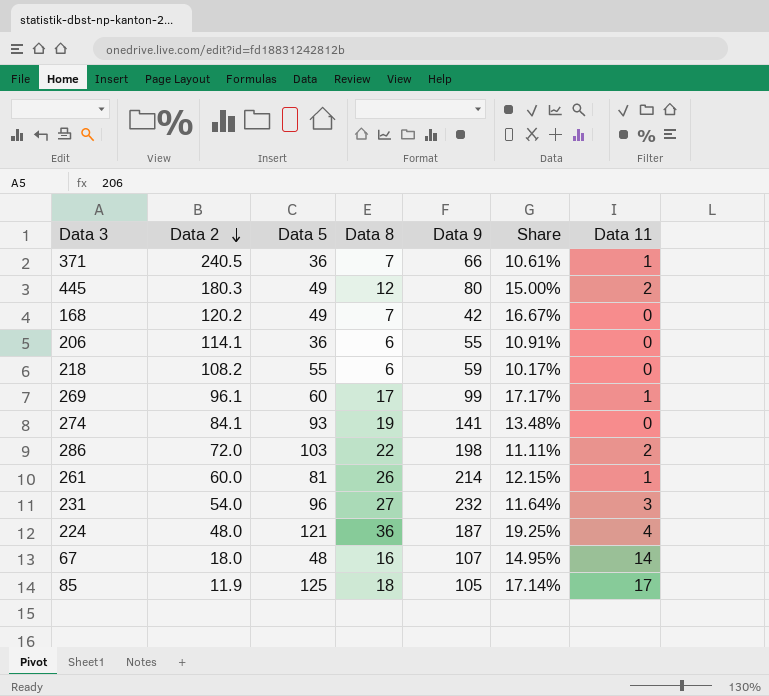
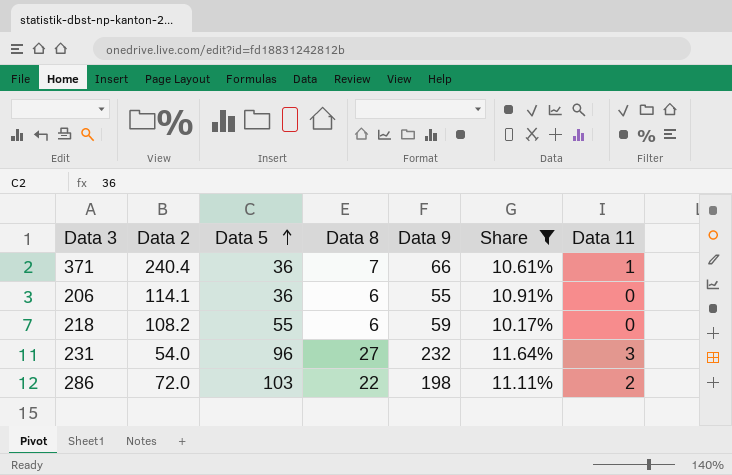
filter: none -> Share <= 11.64%
row order: Data 2 descending -> Data 5 ascending
371 | Data 2: 240.5 -> 240.4

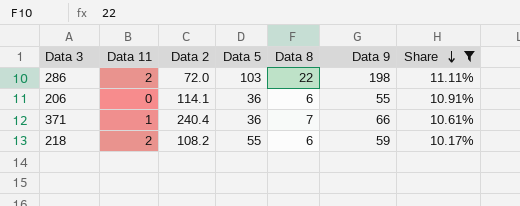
row order: Data 5 ascending -> Share descending
column Data 11 | position: 7 -> 2
row 231: 54.0 | 96 | 27 | 232 | 11.64% | 3 -> none
218 | Data 11: 0 -> 2

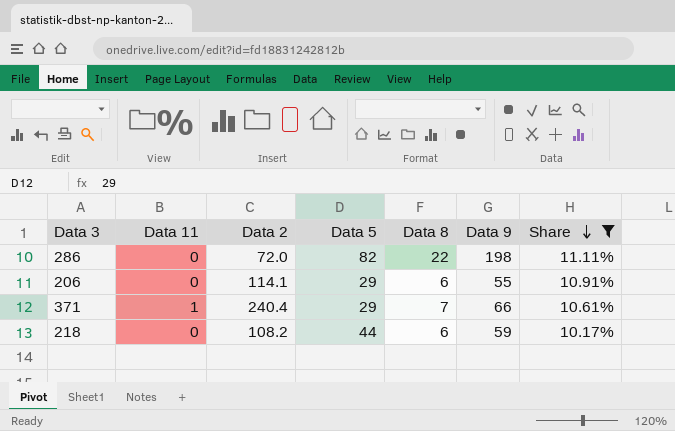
286 | Data 11: 2 -> 0
286 | Data 5: 103 -> 82
206 | Data 5: 36 -> 29
371 | Data 5: 36 -> 29
218 | Data 11: 2 -> 0
218 | Data 5: 55 -> 44

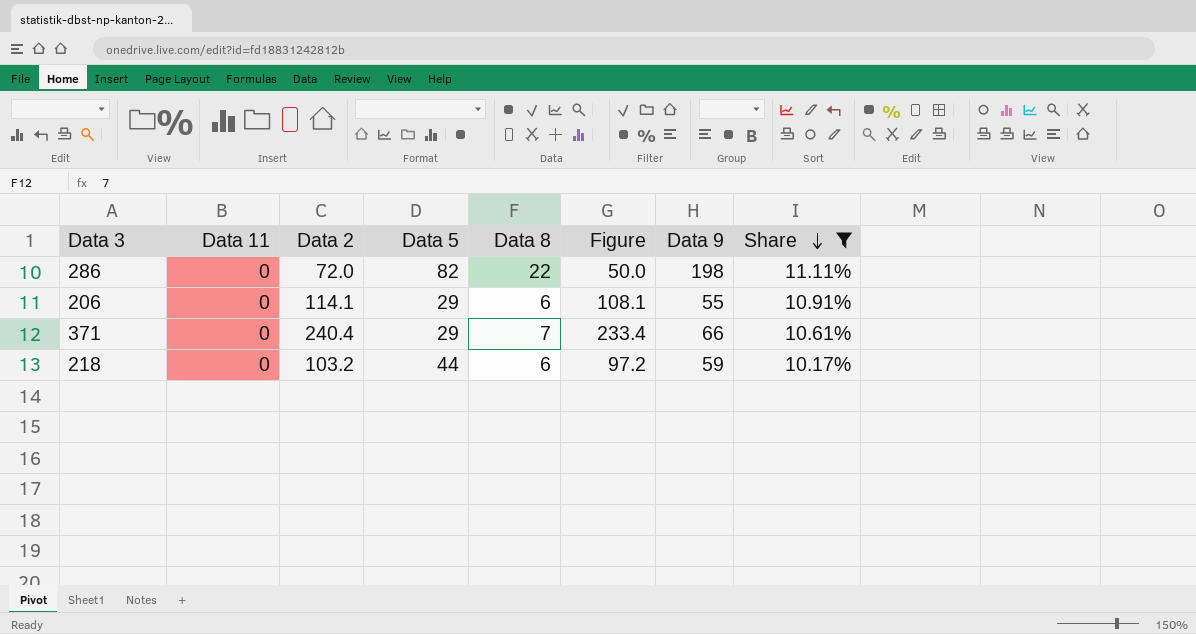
column Figure | formula: none -> [Data 2] - [Data 8]
371 | Data 11: 1 -> 0
218 | Data 2: 108.2 -> 103.2

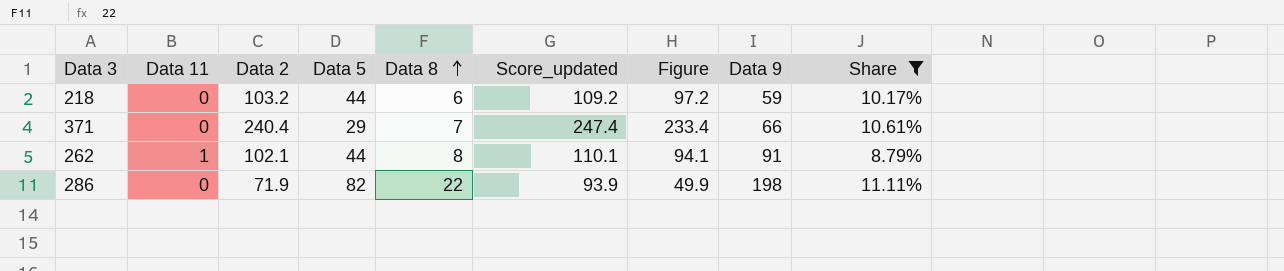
row order: Share descending -> Data 8 ascending
column Score_updated | formula: none -> [Data 2] + [Data 8]
row 206: 0 | 114.1 | 29 | 6 | 108.1 | 55 | 10.91% -> none
row 262: none -> 1 | 102.1 | 44 | 8 | 110.1 | 94.1 | 91 | 8.79%
286 | Data 2: 72.0 -> 71.9
286 | Figure: 50.0 -> 49.9

